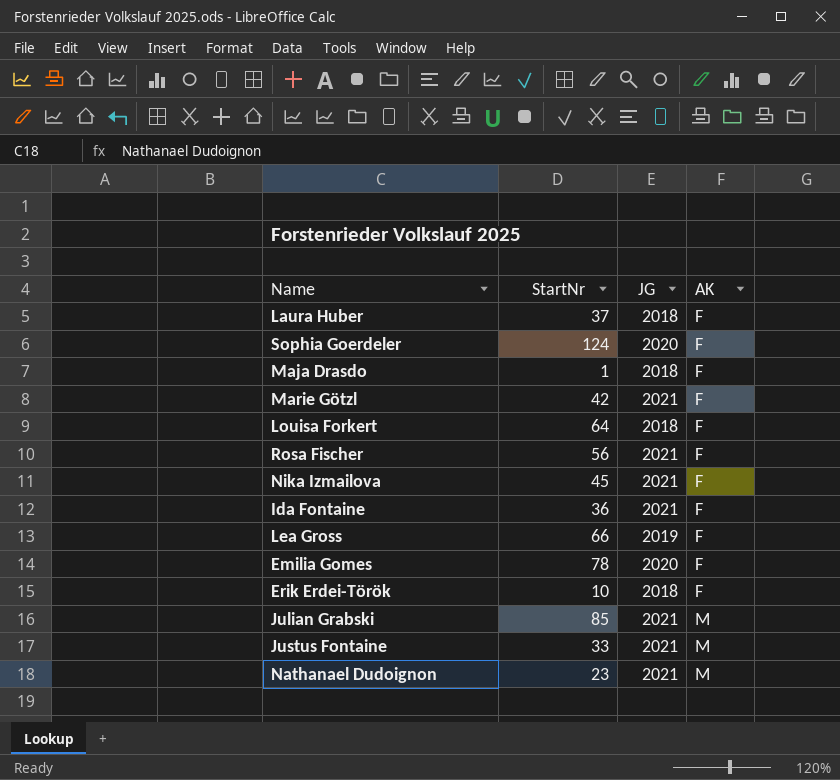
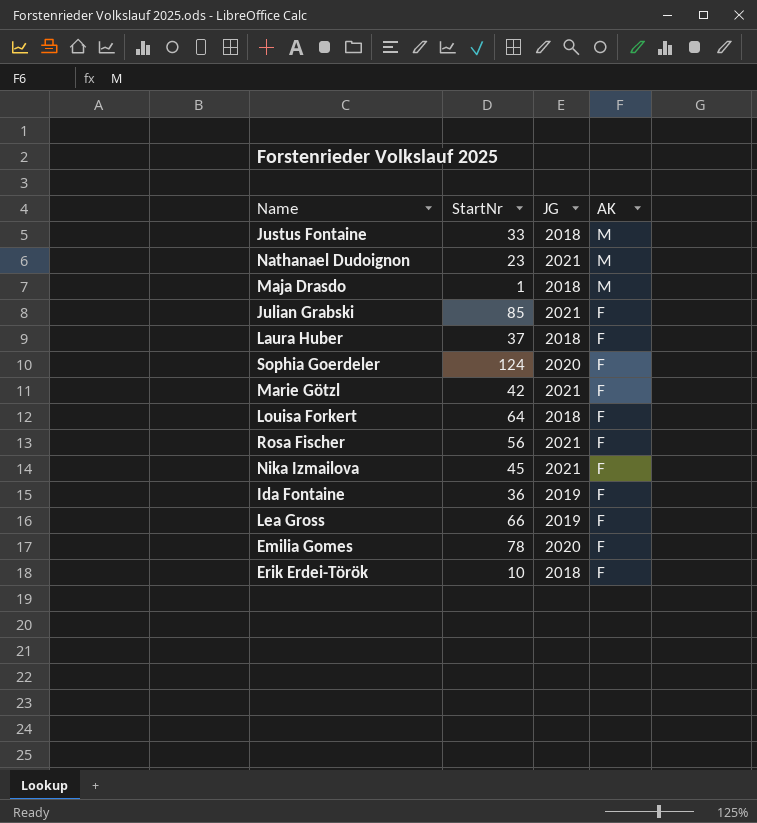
row order: AK ascending -> AK descending
Justus Fontaine | JG: 2021 -> 2018
Maja Drasdo | AK: F -> M
Julian Grabski | AK: M -> F
Ida Fontaine | JG: 2021 -> 2019

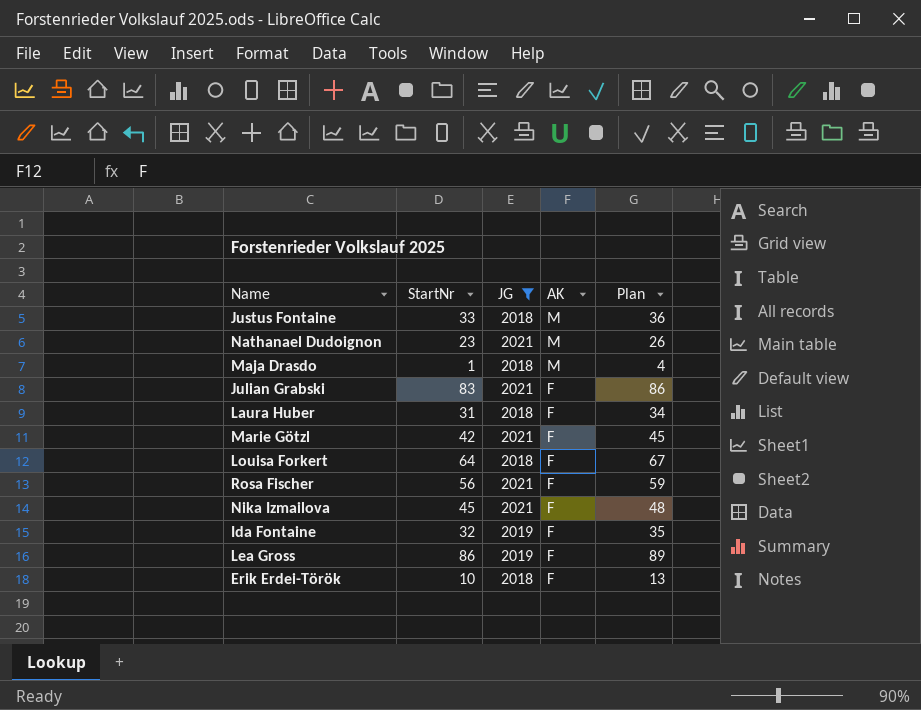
filter: none -> JG != 2020
column Plan | formula: none -> [StartNr] + 3
Julian Grabski | StartNr: 85 -> 83
Laura Huber | StartNr: 37 -> 31
Ida Fontaine | StartNr: 36 -> 32
Lea Gross | StartNr: 66 -> 86

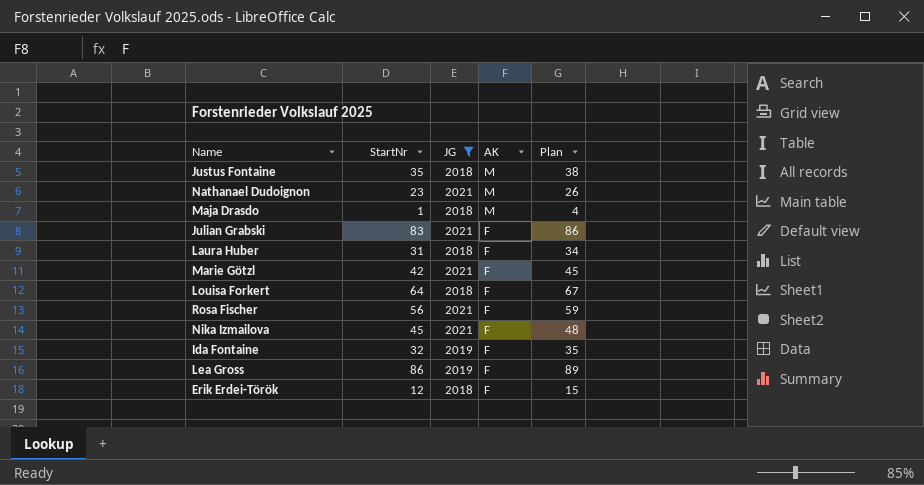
Justus Fontaine | StartNr: 33 -> 35
Justus Fontaine | Plan: 36 -> 38
Erik Erdei-Török | StartNr: 10 -> 12
Erik Erdei-Török | Plan: 13 -> 15

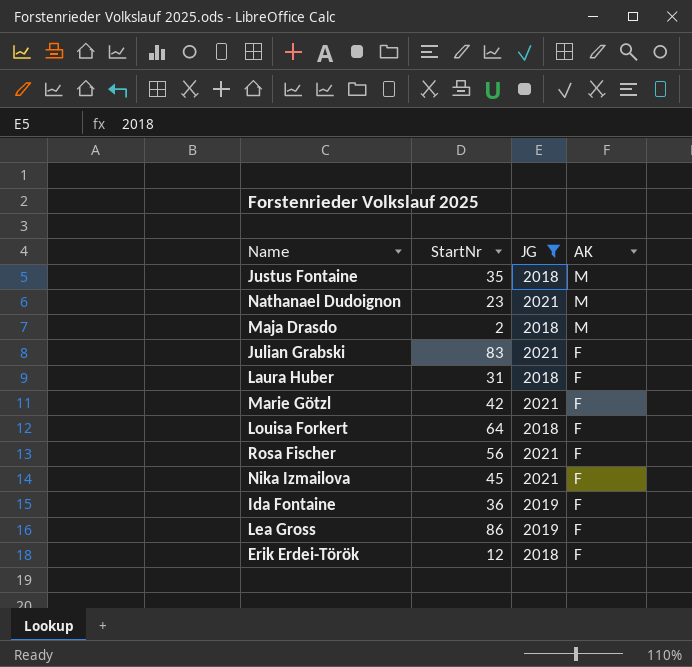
column Plan | formula: [StartNr] + 3 -> none
Maja Drasdo | StartNr: 1 -> 2
Ida Fontaine | StartNr: 32 -> 36

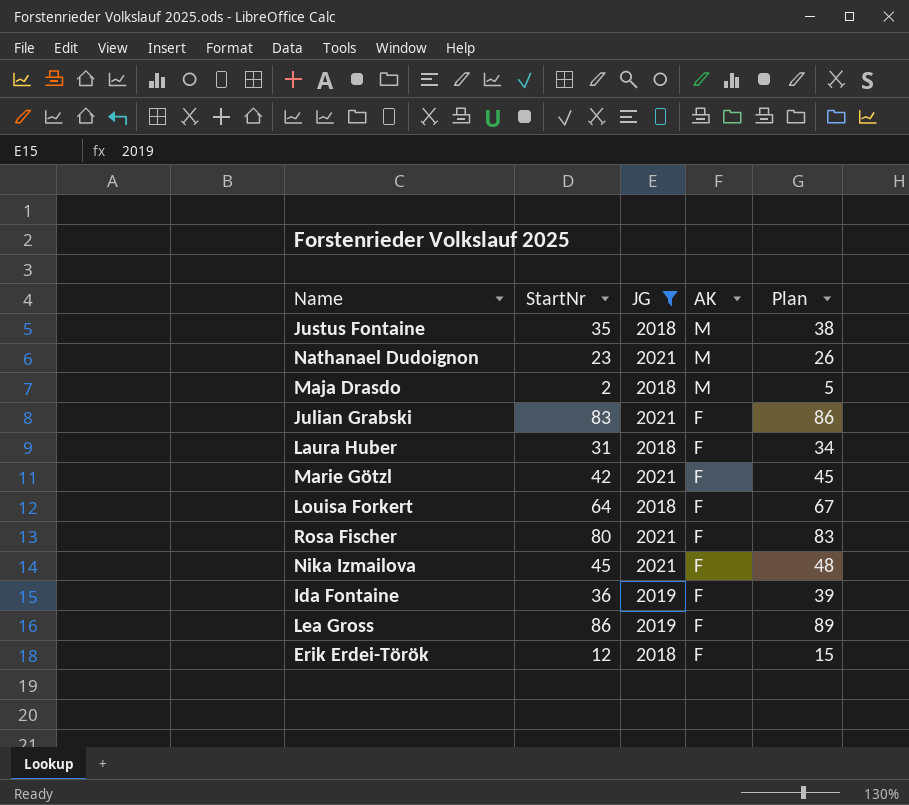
column Plan | formula: none -> [StartNr] + 3
Rosa Fischer | StartNr: 56 -> 80

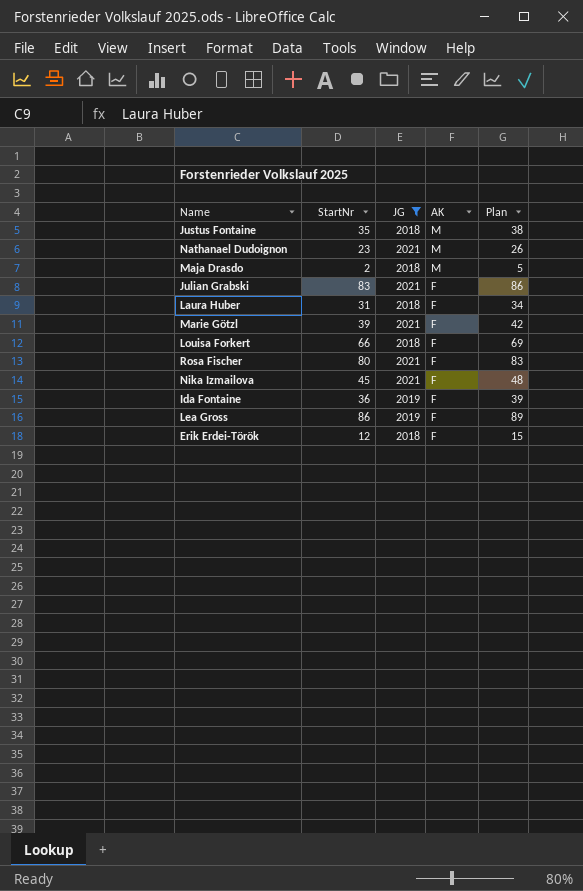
Marie Götzl | StartNr: 42 -> 39
Marie Götzl | Plan: 45 -> 42
Louisa Forkert | StartNr: 64 -> 66
Louisa Forkert | Plan: 67 -> 69

